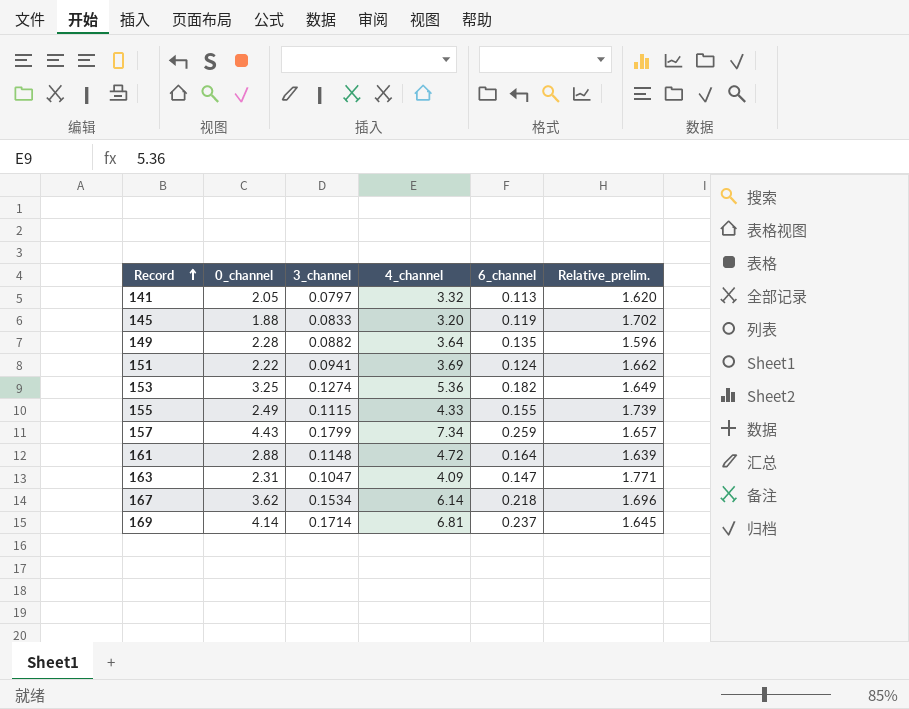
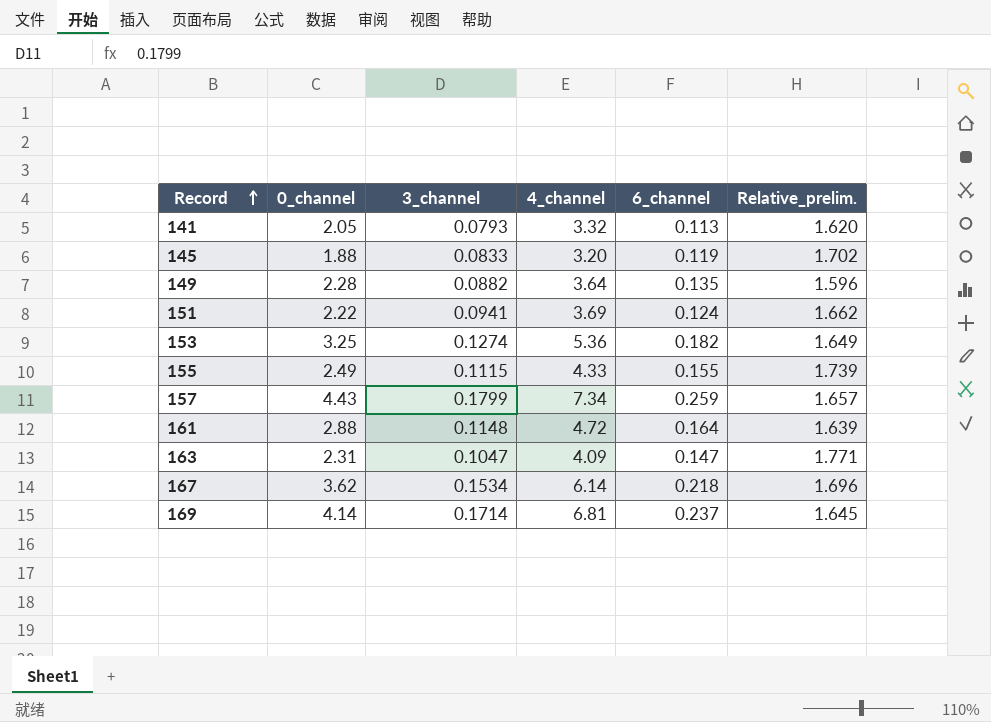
141 | 3_channel: 0.0797 -> 0.0793

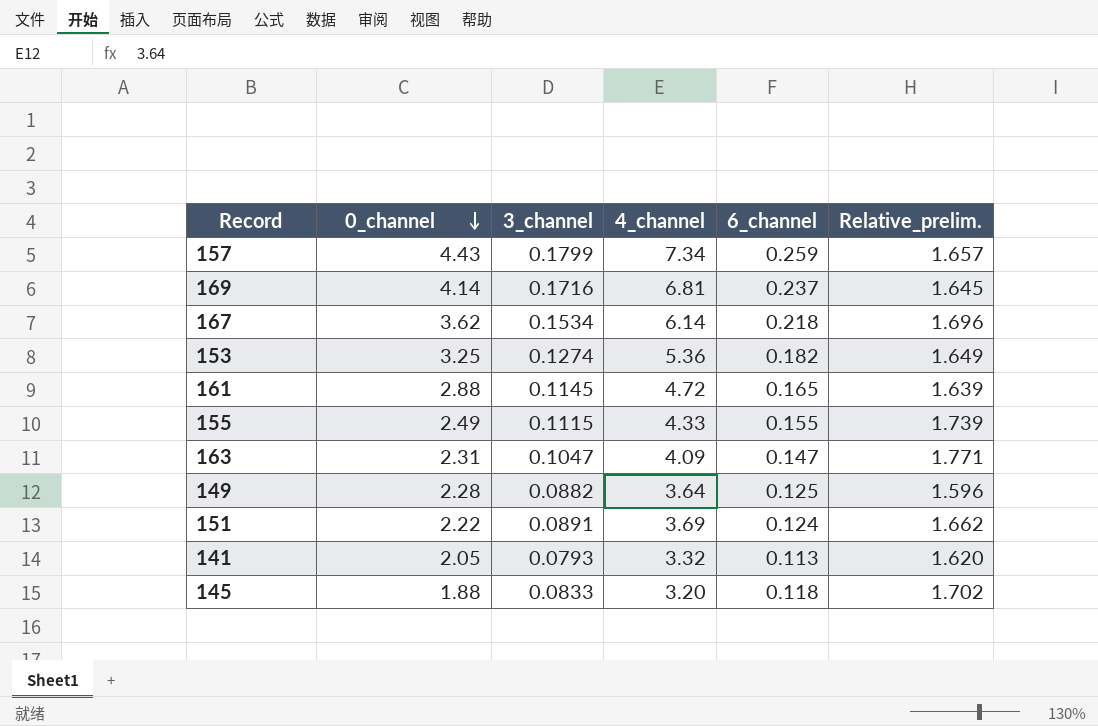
row order: Record ascending -> 0_channel descending
169 | 3_channel: 0.1714 -> 0.1716
161 | 3_channel: 0.1148 -> 0.1145
161 | 6_channel: 0.164 -> 0.165
149 | 6_channel: 0.135 -> 0.125
151 | 3_channel: 0.0941 -> 0.0891
145 | 6_channel: 0.119 -> 0.118

